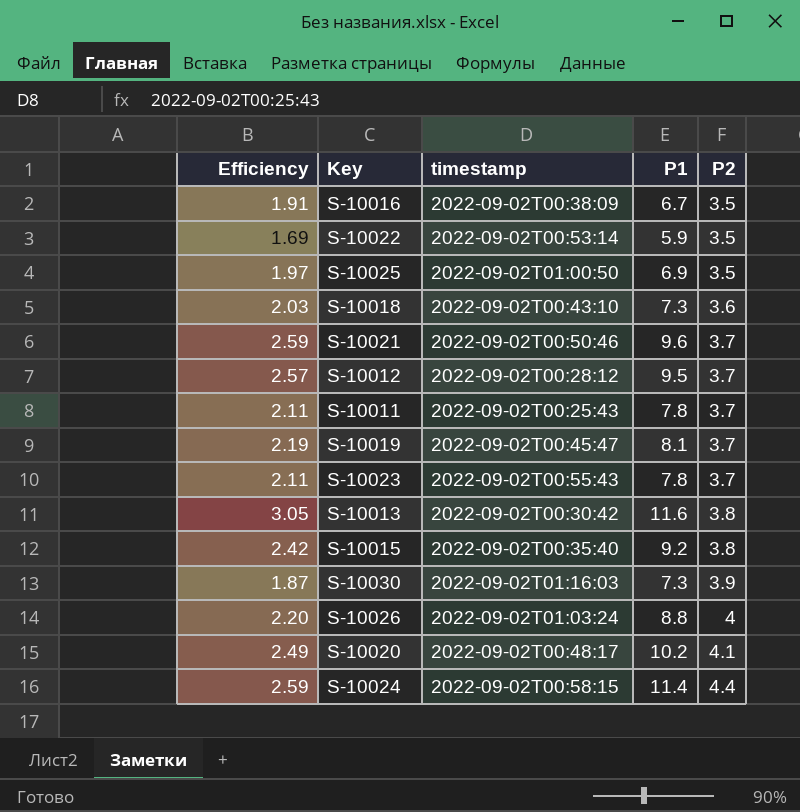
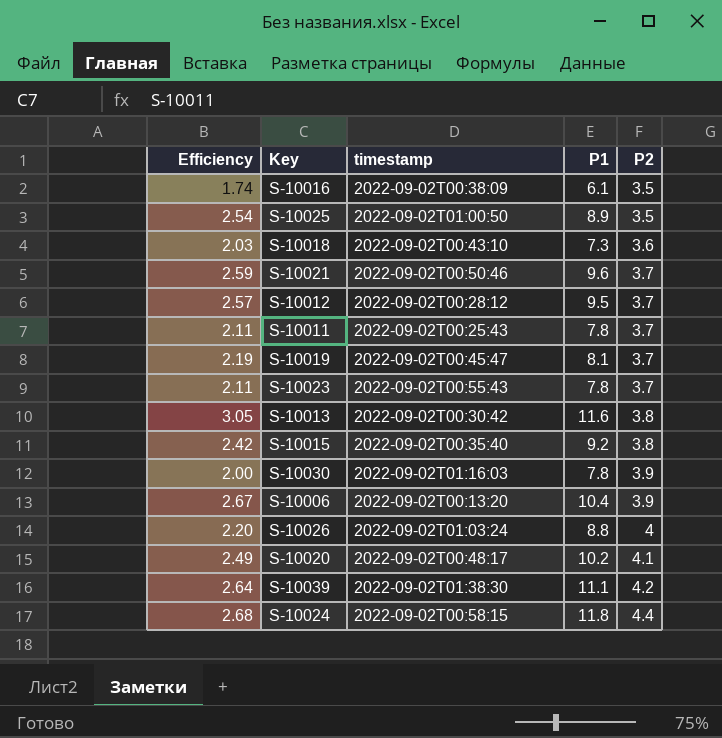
row S-10022: 1.69 | 2022-09-02T00:53:14 | 5.9 | 3.5 -> none
S-10016 | Efficiency: 1.91 -> 1.74
S-10016 | P1: 6.7 -> 6.1
S-10025 | Efficiency: 1.97 -> 2.54
S-10025 | P1: 6.9 -> 8.9
S-10030 | Efficiency: 1.87 -> 2.00
S-10030 | P1: 7.3 -> 7.8
row S-10006: none -> 2.67 | 2022-09-02T00:13:20 | 10.4 | 3.9
row S-10039: none -> 2.64 | 2022-09-02T01:38:30 | 11.1 | 4.2
S-10024 | Efficiency: 2.59 -> 2.68
S-10024 | P1: 11.4 -> 11.8

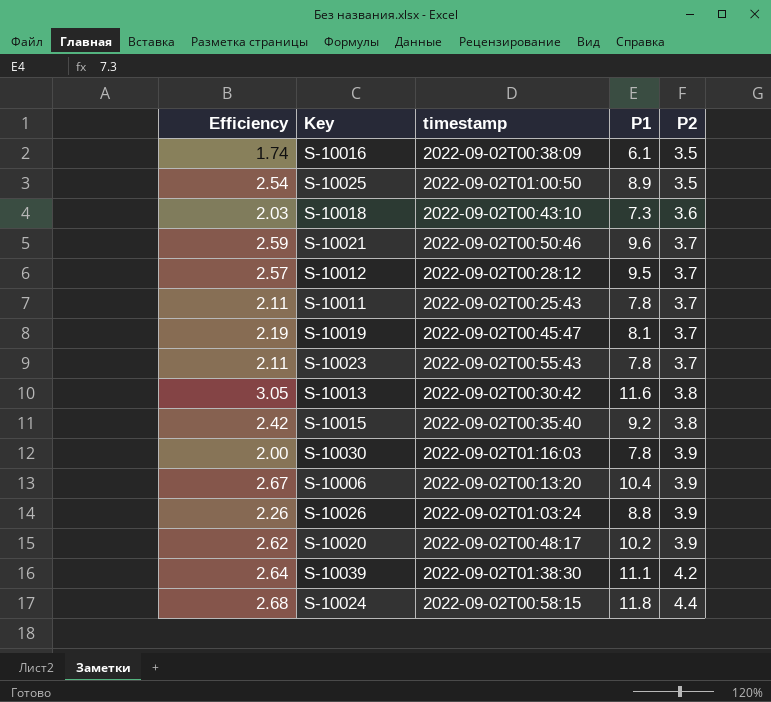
S-10026 | Efficiency: 2.20 -> 2.26
S-10026 | P2: 4 -> 3.9
S-10020 | Efficiency: 2.49 -> 2.62
S-10020 | P2: 4.1 -> 3.9

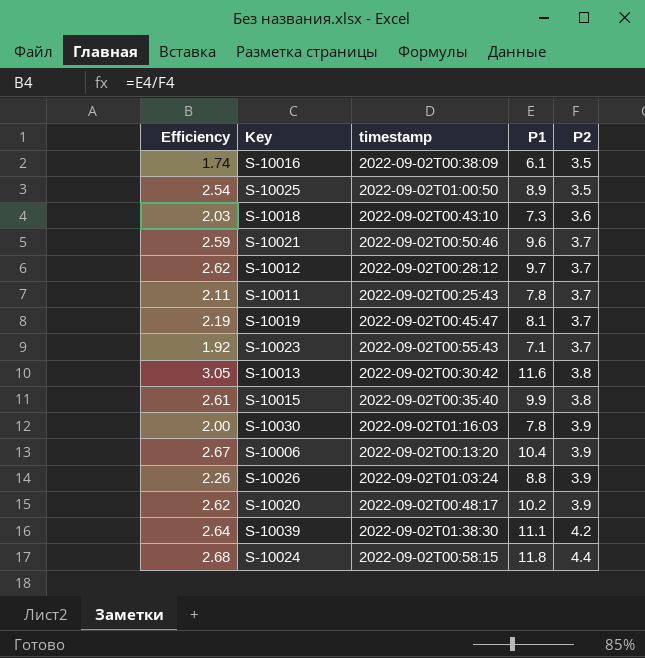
S-10012 | Efficiency: 2.57 -> 2.62
S-10012 | P1: 9.5 -> 9.7
S-10023 | Efficiency: 2.11 -> 1.92
S-10023 | P1: 7.8 -> 7.1
S-10015 | Efficiency: 2.42 -> 2.61
S-10015 | P1: 9.2 -> 9.9

